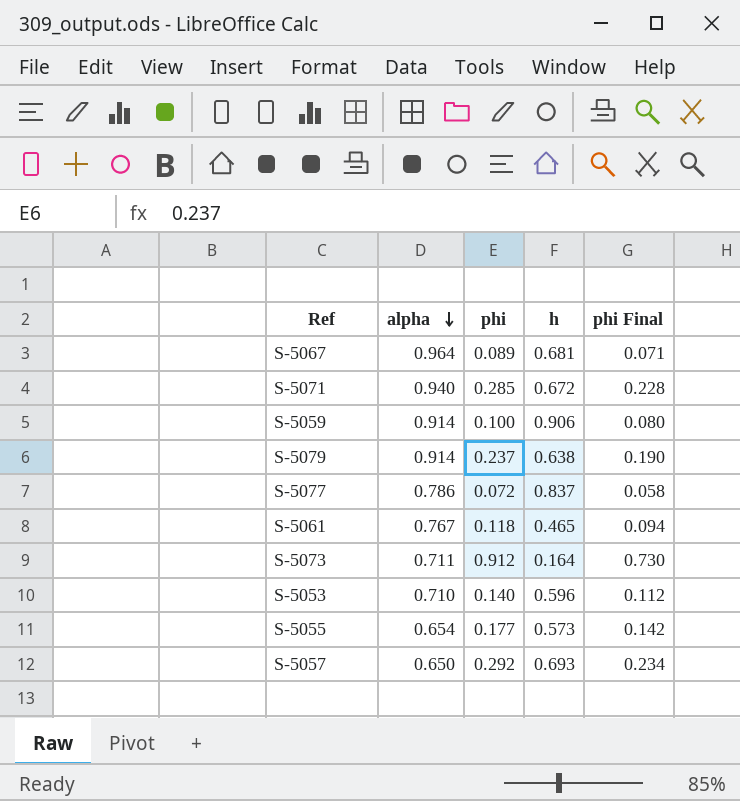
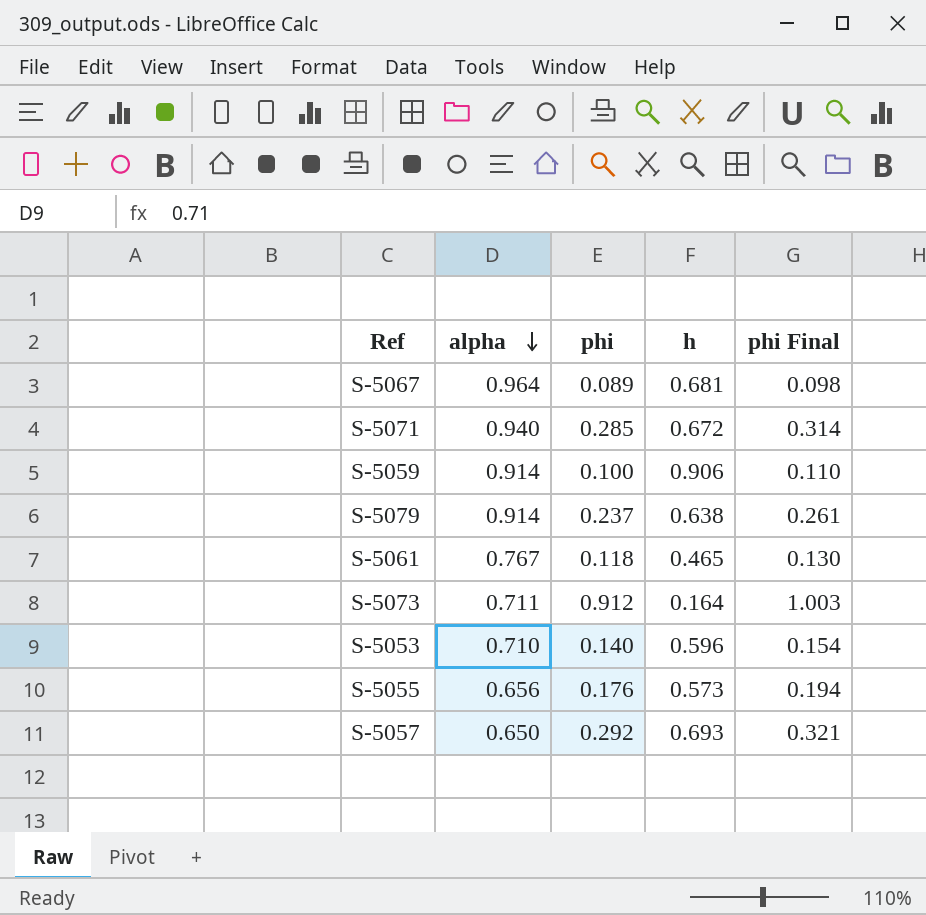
column phi Final | formula: [phi] * 0.8 -> [phi] * 1.1
row S-5077: 0.786 | 0.072 | 0.837 | 0.058 -> none
S-5055 | alpha: 0.654 -> 0.656
S-5055 | phi: 0.177 -> 0.176

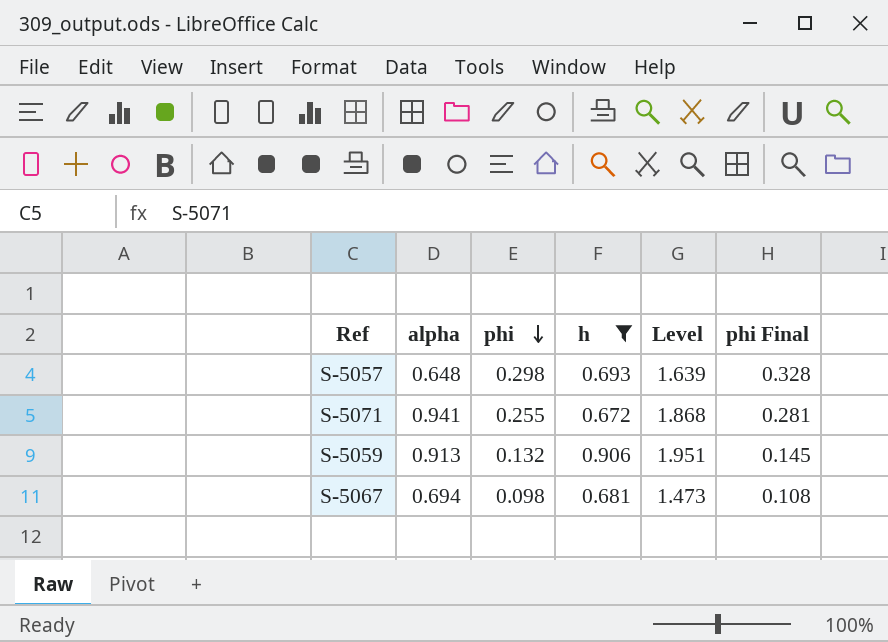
filter: none -> h >= 0.672
row order: alpha descending -> phi descending
column Level | formula: none -> [alpha] + [phi] + [h]
S-5057 | alpha: 0.650 -> 0.648
S-5057 | phi: 0.292 -> 0.298
S-5057 | phi Final: 0.321 -> 0.328
S-5071 | alpha: 0.940 -> 0.941
S-5071 | phi: 0.285 -> 0.255
S-5071 | phi Final: 0.314 -> 0.281
S-5059 | alpha: 0.914 -> 0.913
S-5059 | phi: 0.100 -> 0.132
S-5059 | phi Final: 0.110 -> 0.145
S-5067 | alpha: 0.964 -> 0.694
S-5067 | phi: 0.089 -> 0.098
S-5067 | phi Final: 0.098 -> 0.108

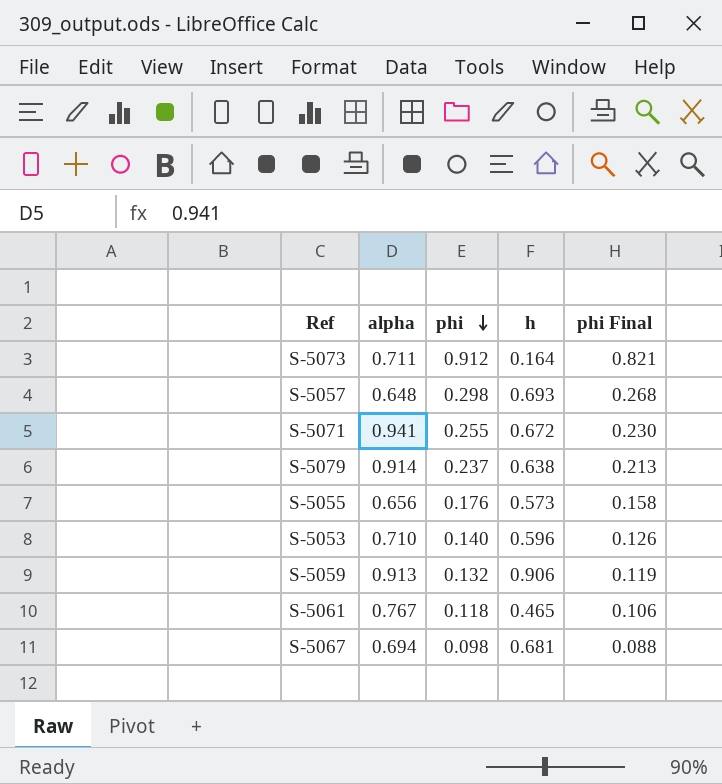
filter: h >= 0.672 -> none
column Level | formula: [alpha] + [phi] + [h] -> none
column phi Final | formula: [phi] * 1.1 -> [phi] * 0.9

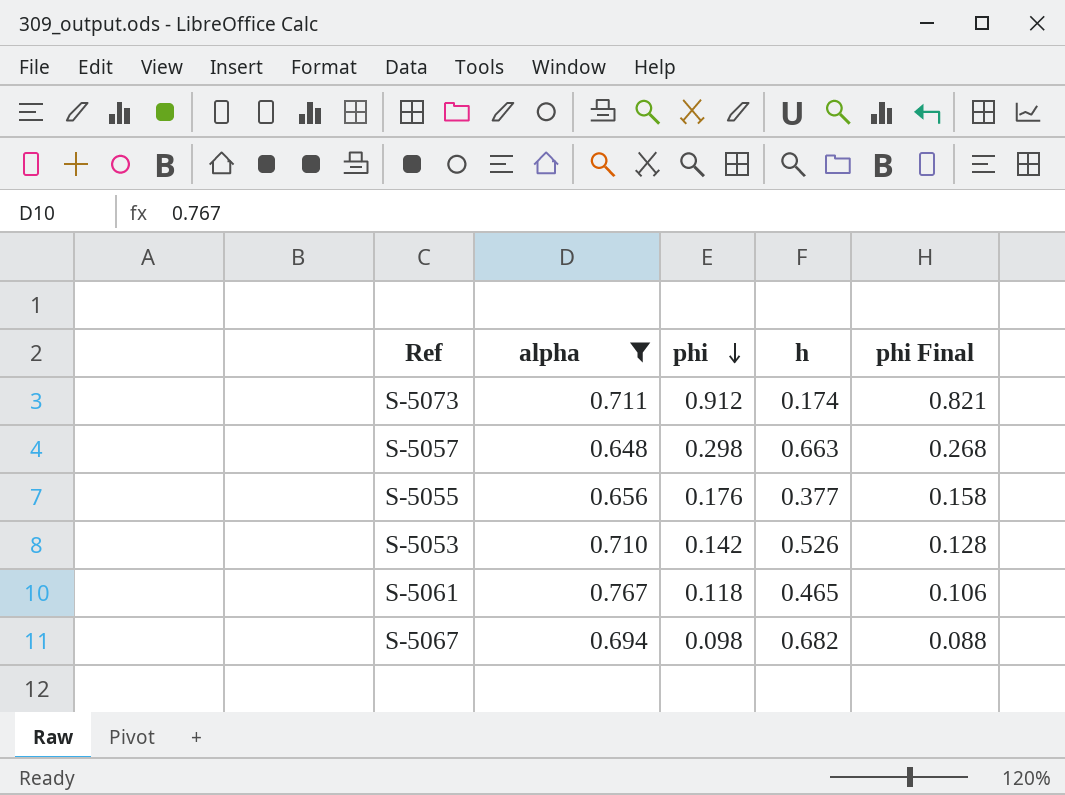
filter: none -> alpha <= 0.767
S-5073 | h: 0.164 -> 0.174
S-5057 | h: 0.693 -> 0.663
S-5055 | h: 0.573 -> 0.377
S-5053 | phi: 0.140 -> 0.142
S-5053 | h: 0.596 -> 0.526
S-5053 | phi Final: 0.126 -> 0.128
S-5067 | h: 0.681 -> 0.682

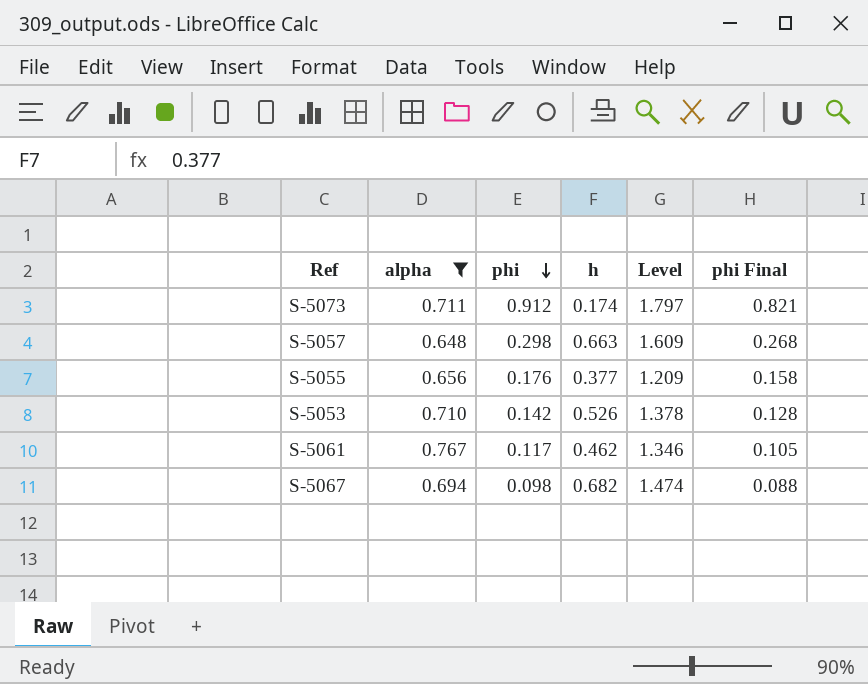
column Level | formula: none -> [alpha] + [phi] + [h]
S-5061 | phi: 0.118 -> 0.117
S-5061 | h: 0.465 -> 0.462
S-5061 | phi Final: 0.106 -> 0.105

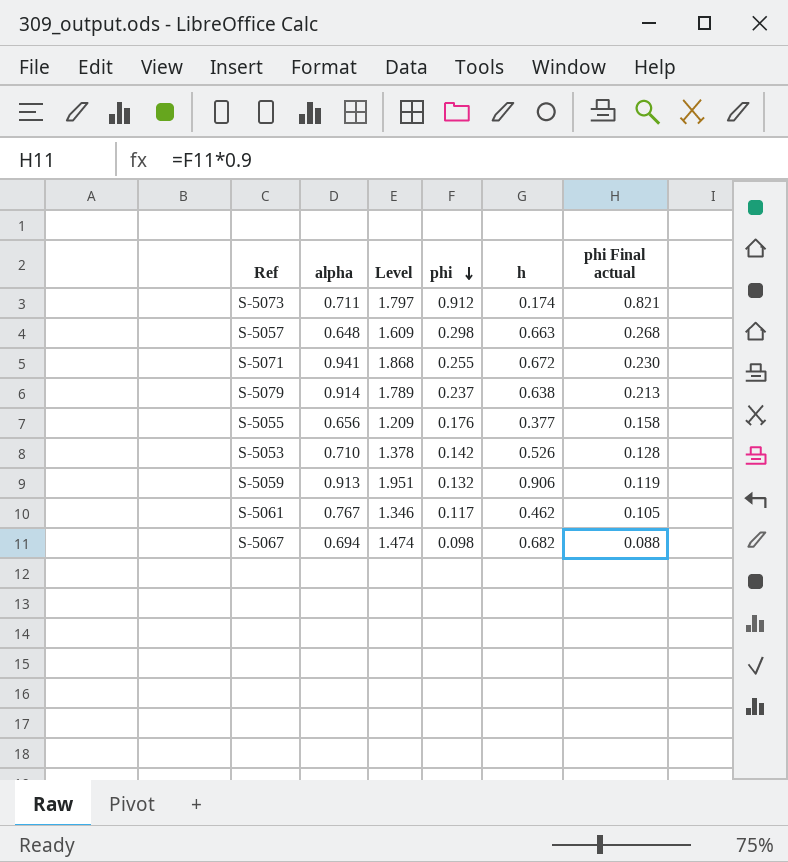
filter: alpha <= 0.767 -> none
column Level | position: 5 -> 3
column name: phi Final -> phi Final actual

